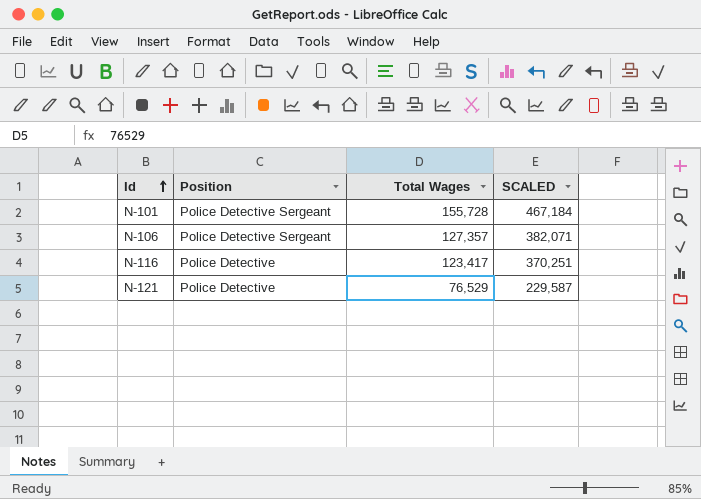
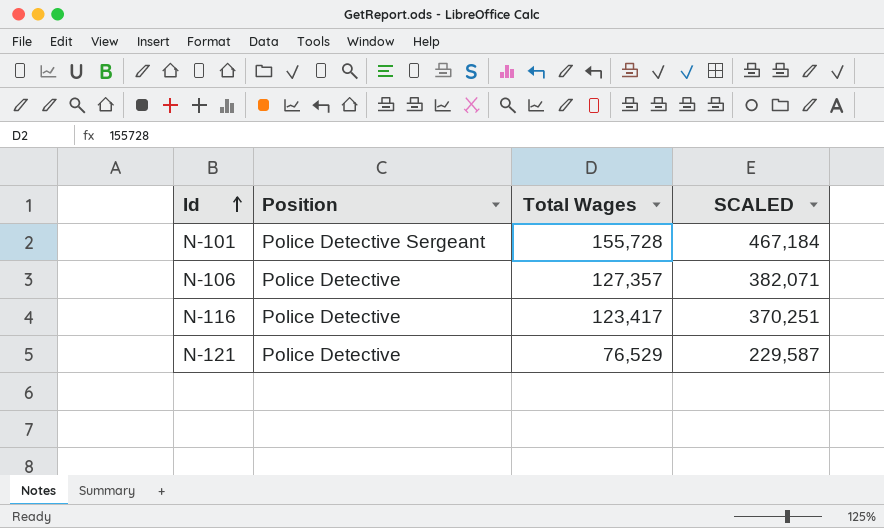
N-106 | Position: Police Detective Sergeant -> Police Detective

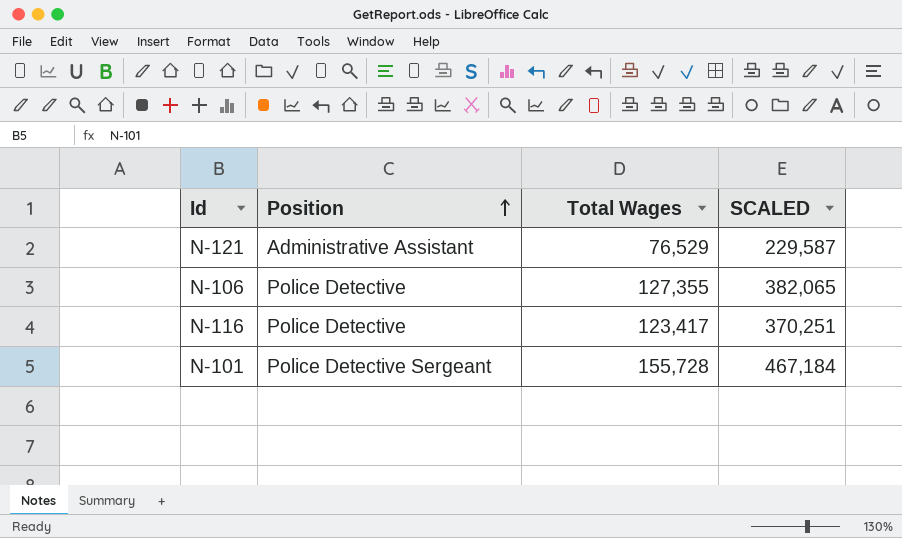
row order: Id ascending -> Position ascending
N-121 | Position: Police Detective -> Administrative Assistant
N-106 | Total Wages: 127,357 -> 127,355
N-106 | SCALED: 382,071 -> 382,065

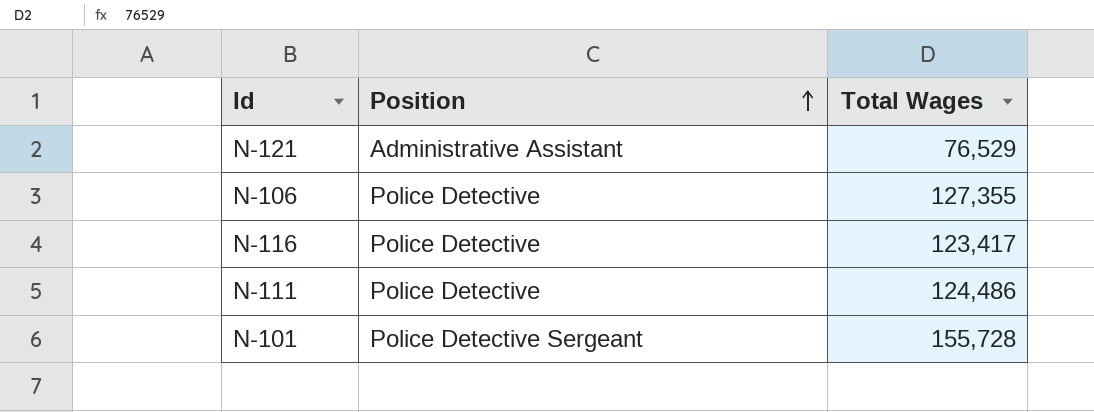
column SCALED | formula: [Total Wages] * 3 -> none
row N-111: none -> Police Detective | 124,486

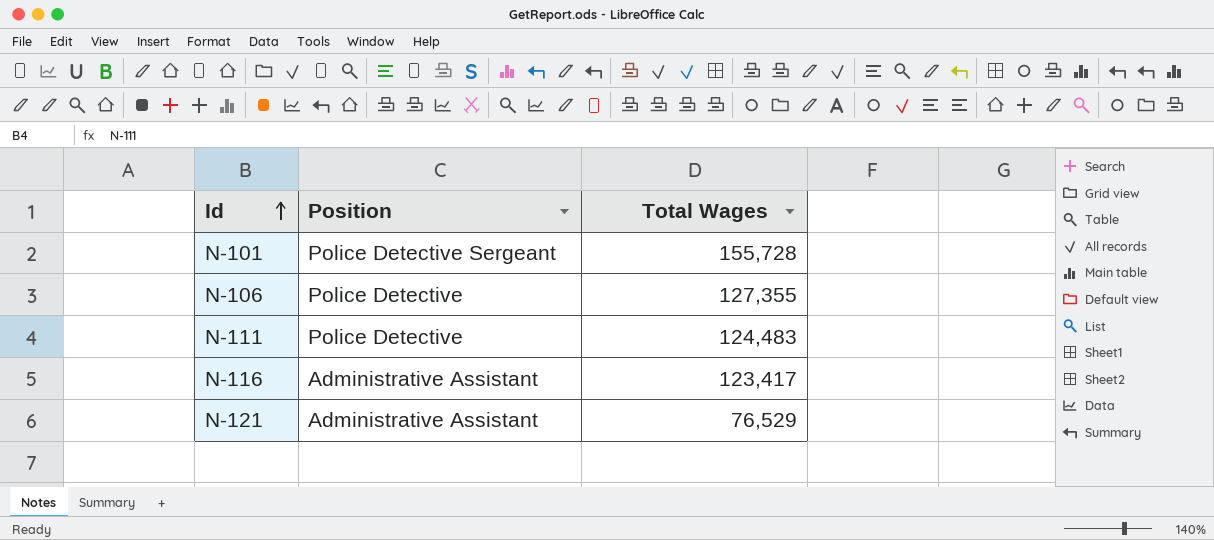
row order: Position ascending -> Id ascending
N-111 | Total Wages: 124,486 -> 124,483
N-116 | Position: Police Detective -> Administrative Assistant

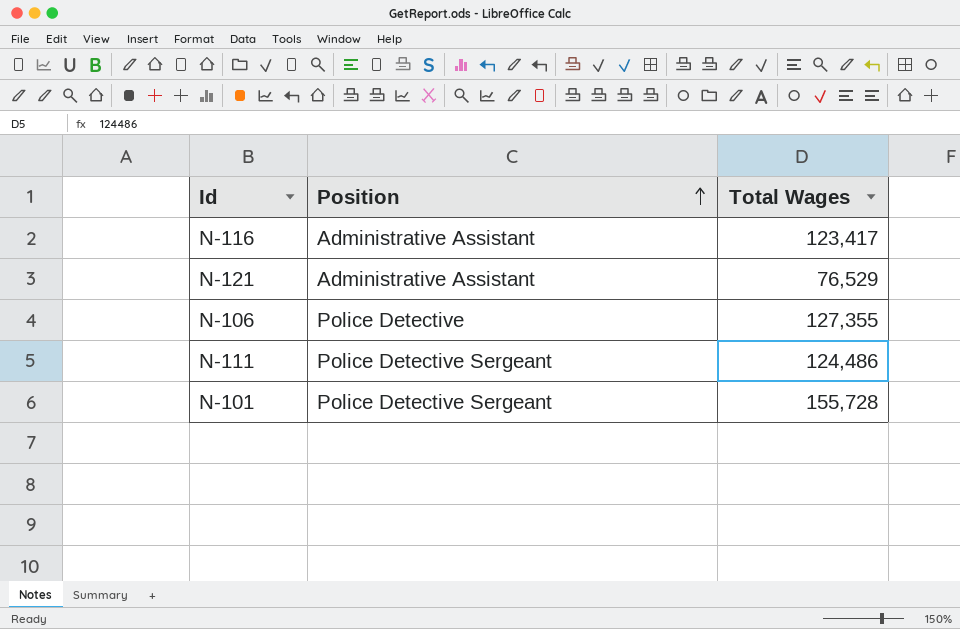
row order: Id ascending -> Position ascending
N-111 | Position: Police Detective -> Police Detective Sergeant
N-111 | Total Wages: 124,483 -> 124,486

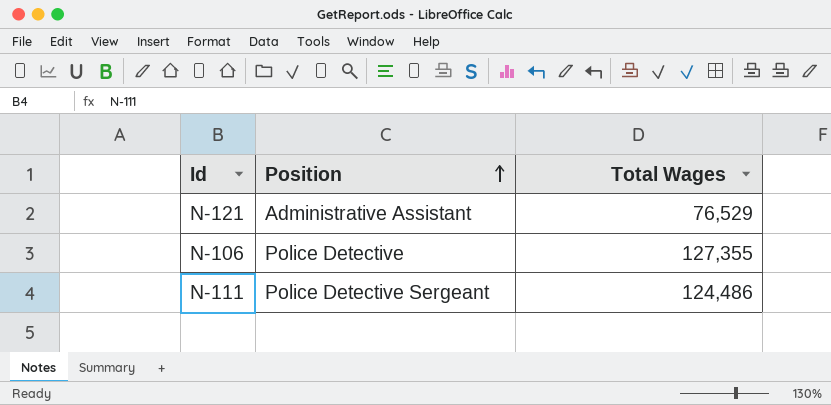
row N-116: Administrative Assistant | 123,417 -> none
row N-101: Police Detective Sergeant | 155,728 -> none

